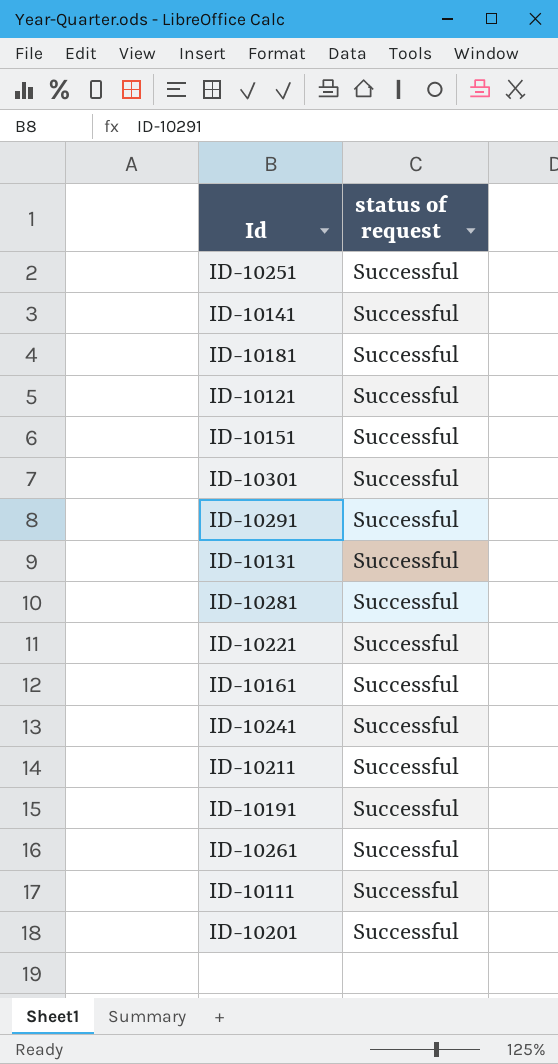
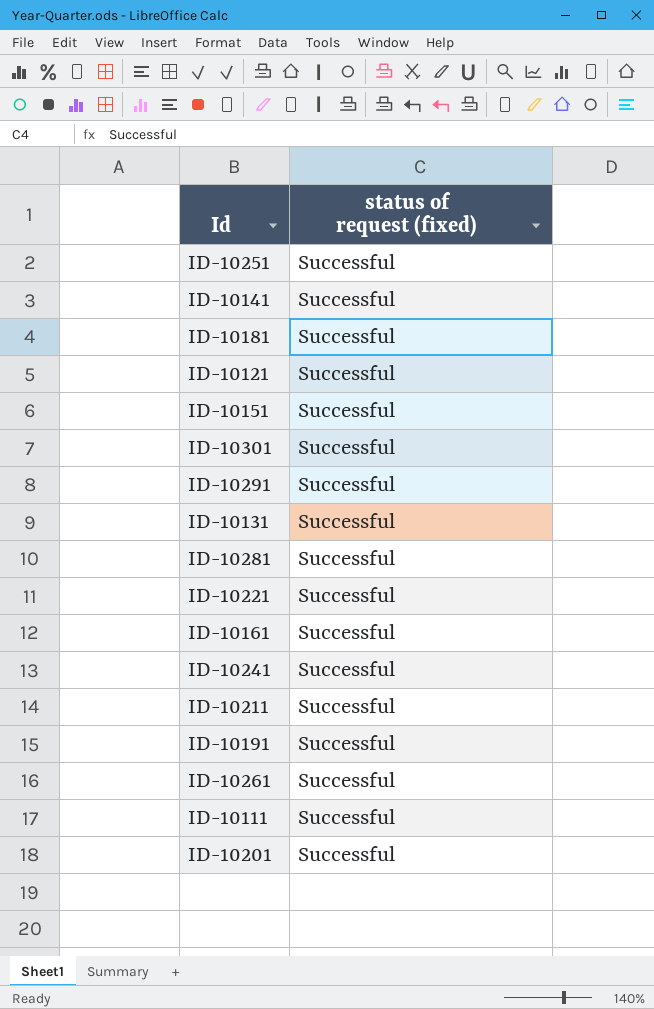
column name: status of request -> status of request (fixed)

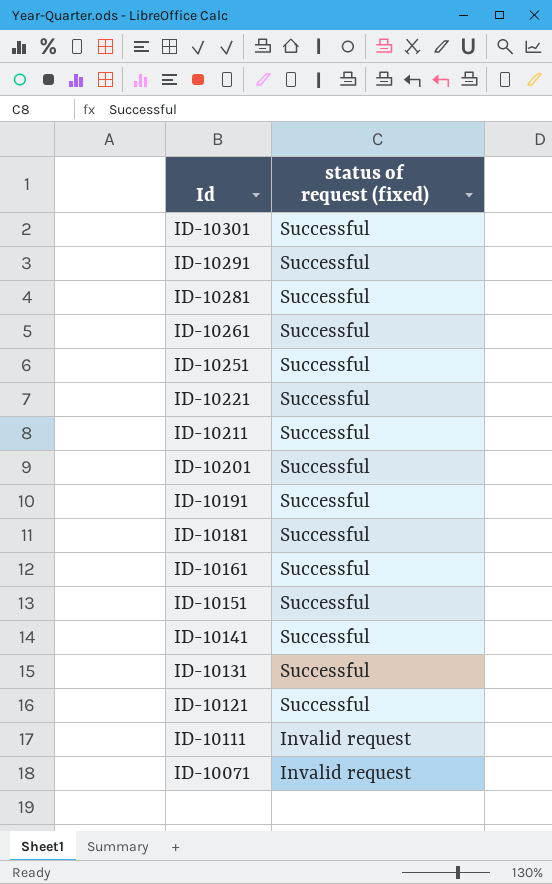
row order: none -> Id descending
row ID-10241: Successful -> none
ID-10111 | status of request (fixed): Successful -> Invalid request
row ID-10071: none -> Invalid request

